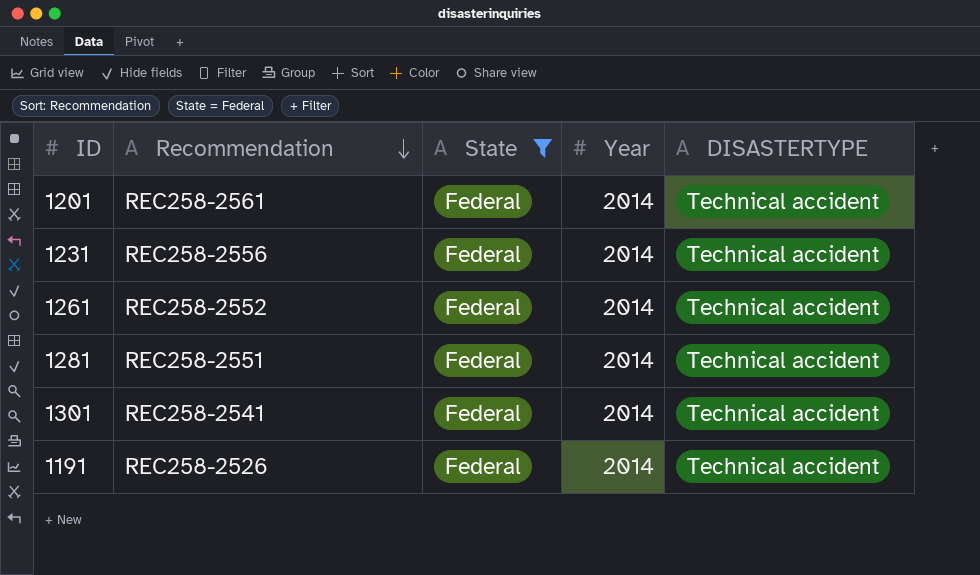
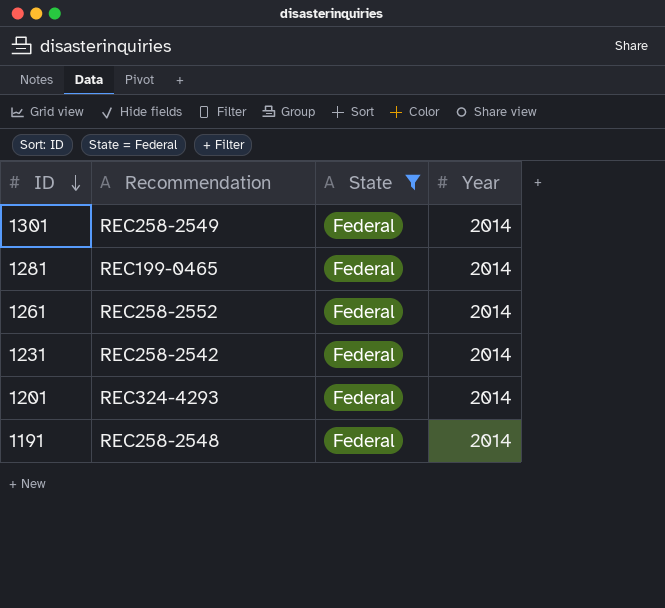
row order: Recommendation descending -> ID descending
column DISASTERTYPE | position: 5 -> none
1301 | Recommendation: REC258-2541 -> REC258-2549
1281 | Recommendation: REC258-2551 -> REC199-0465
1231 | Recommendation: REC258-2556 -> REC258-2542
1201 | Recommendation: REC258-2561 -> REC324-4293
1191 | Recommendation: REC258-2526 -> REC258-2548

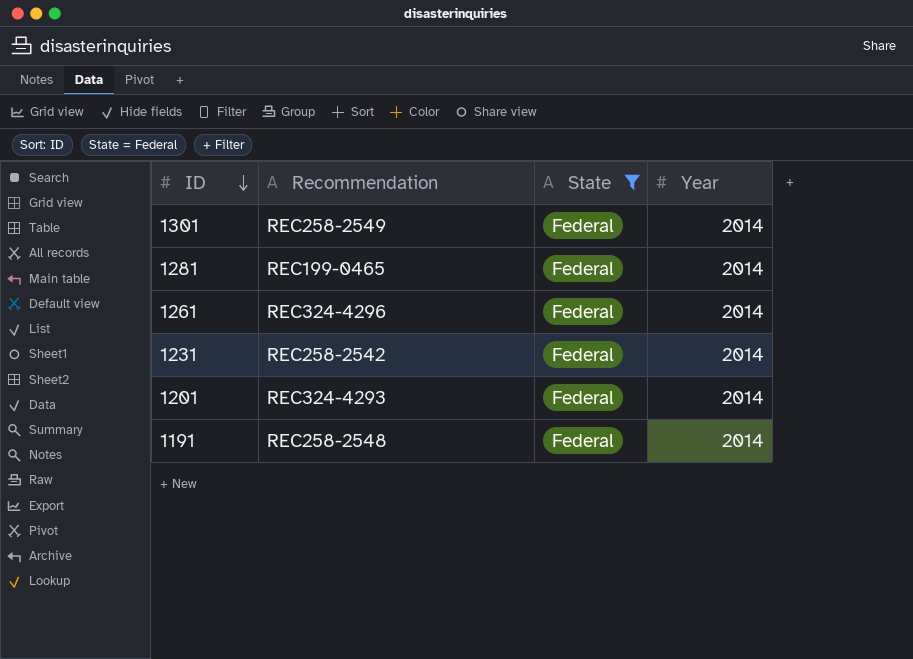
1261 | Recommendation: REC258-2552 -> REC324-4296

